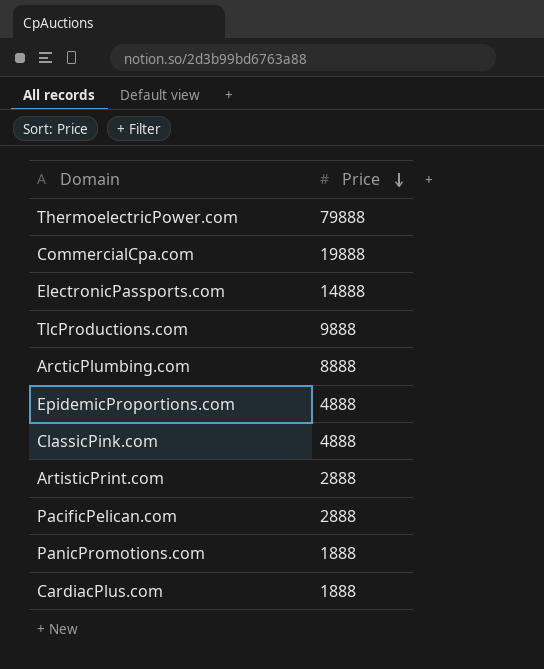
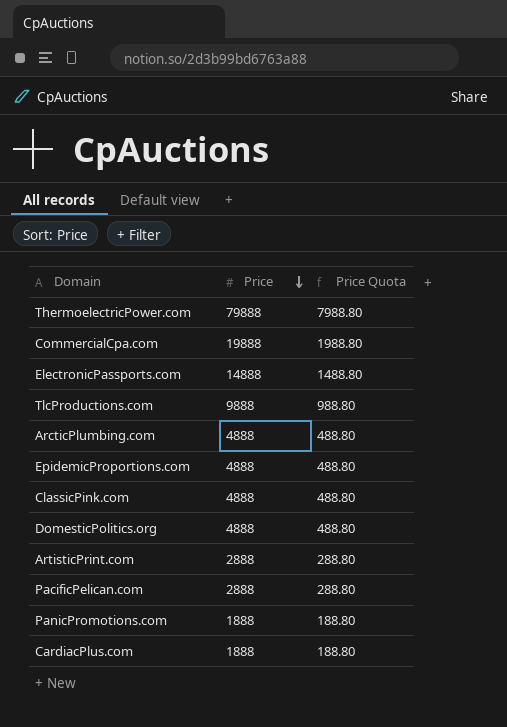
column Price Quota | formula: none -> [Price] * 0.1
ArcticPlumbing.com | Price: 8888 -> 4888
row DomesticPolitics.org: none -> 4888 | 488.80

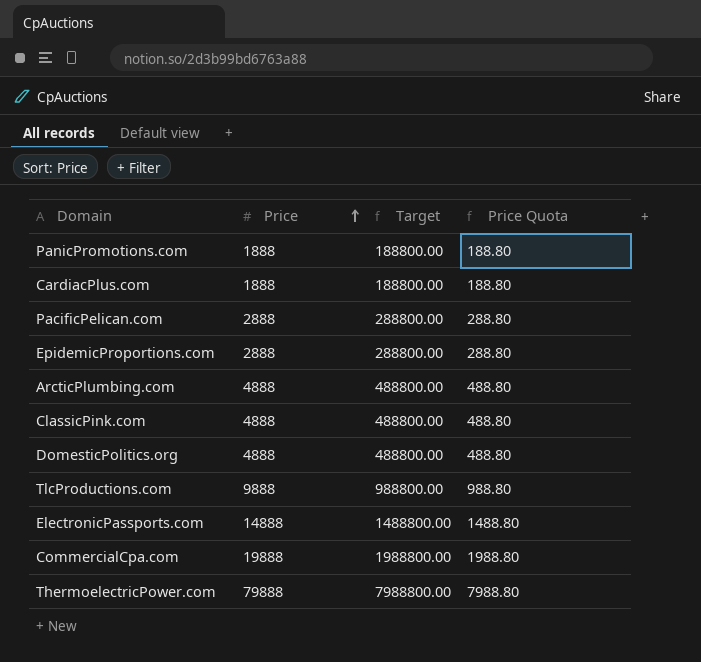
row order: Price descending -> Price ascending
column Target | formula: none -> [Price] * 100
row ArtisticPrint.com: 2888 | 288.80 -> none
EpidemicProportions.com | Price: 4888 -> 2888
EpidemicProportions.com | Price Quota: 488.80 -> 288.80

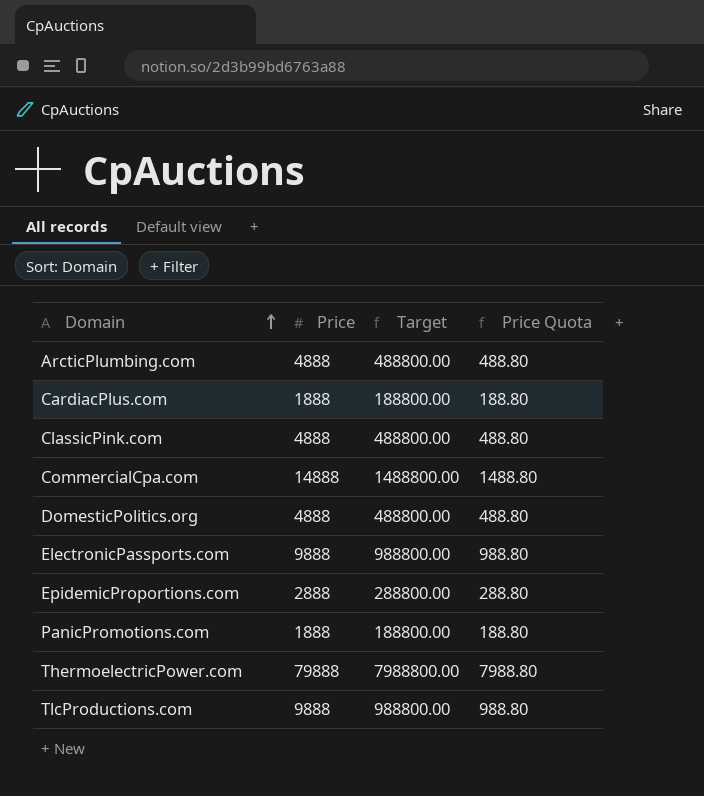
row order: Price ascending -> Domain ascending
row PacificPelican.com: 2888 | 288800.00 | 288.80 -> none
CommercialCpa.com | Price: 19888 -> 14888
CommercialCpa.com | Target: 1988800.00 -> 1488800.00
CommercialCpa.com | Price Quota: 1988.80 -> 1488.80
ElectronicPassports.com | Price: 14888 -> 9888
ElectronicPassports.com | Target: 1488800.00 -> 988800.00
ElectronicPassports.com | Price Quota: 1488.80 -> 988.80

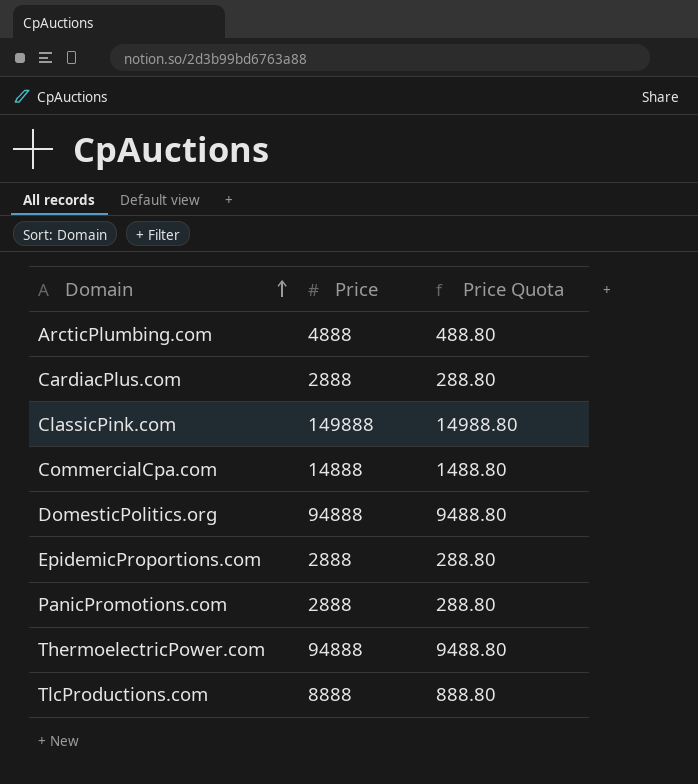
column Target | formula: [Price] * 100 -> none
row ElectronicPassports.com: 9888 | 988800.00 | 988.80 -> none
CardiacPlus.com | Price: 1888 -> 2888
CardiacPlus.com | Price Quota: 188.80 -> 288.80
ClassicPink.com | Price: 4888 -> 149888
ClassicPink.com | Price Quota: 488.80 -> 14988.80
DomesticPolitics.org | Price: 4888 -> 94888
DomesticPolitics.org | Price Quota: 488.80 -> 9488.80
PanicPromotions.com | Price: 1888 -> 2888
PanicPromotions.com | Price Quota: 188.80 -> 288.80
ThermoelectricPower.com | Price: 79888 -> 94888
ThermoelectricPower.com | Price Quota: 7988.80 -> 9488.80
TlcProductions.com | Price: 9888 -> 8888
TlcProductions.com | Price Quota: 988.80 -> 888.80

